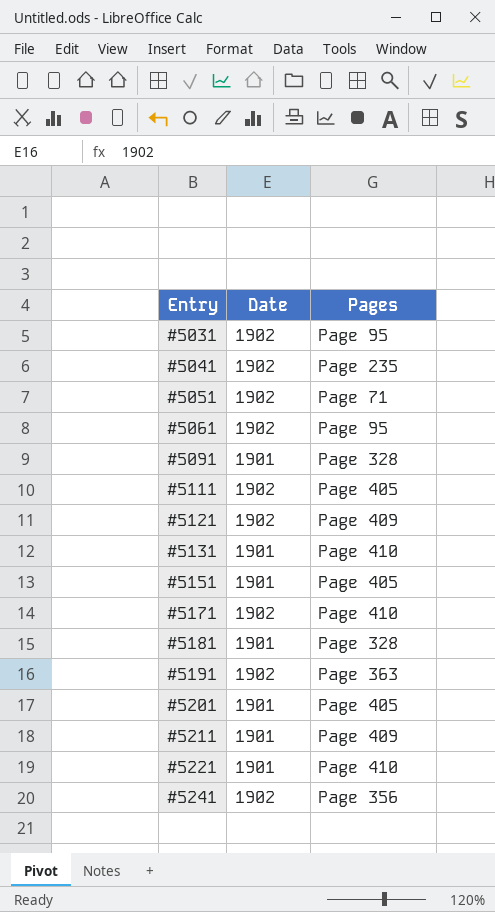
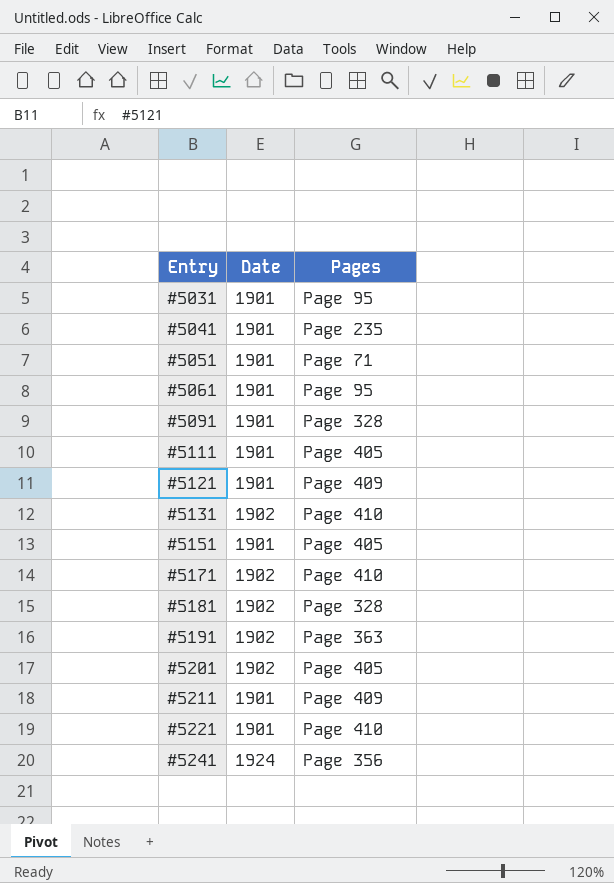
#5031 | Date: 1902 -> 1901
#5041 | Date: 1902 -> 1901
#5051 | Date: 1902 -> 1901
#5061 | Date: 1902 -> 1901
#5111 | Date: 1902 -> 1901
#5121 | Date: 1902 -> 1901
#5131 | Date: 1901 -> 1902
#5181 | Date: 1901 -> 1902
#5201 | Date: 1901 -> 1902
#5241 | Date: 1902 -> 1924

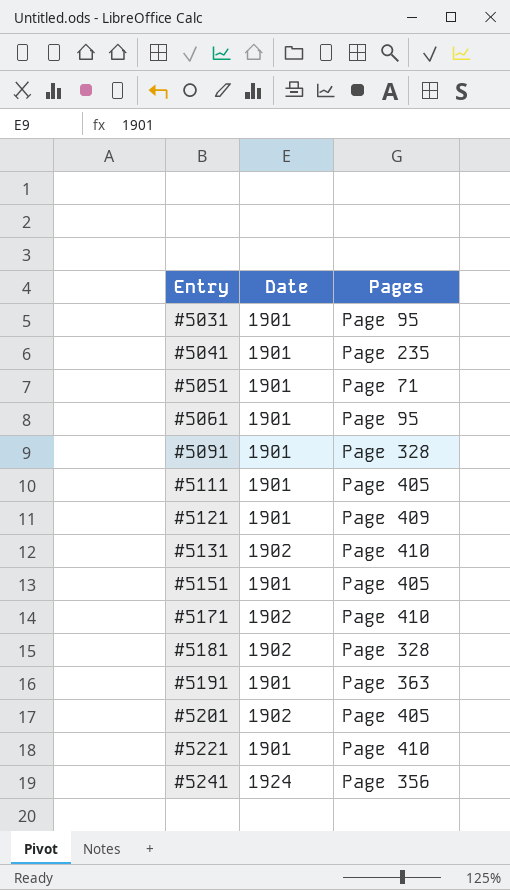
row #5211: 1901 | Page 409 -> none
#5191 | Date: 1902 -> 1901

